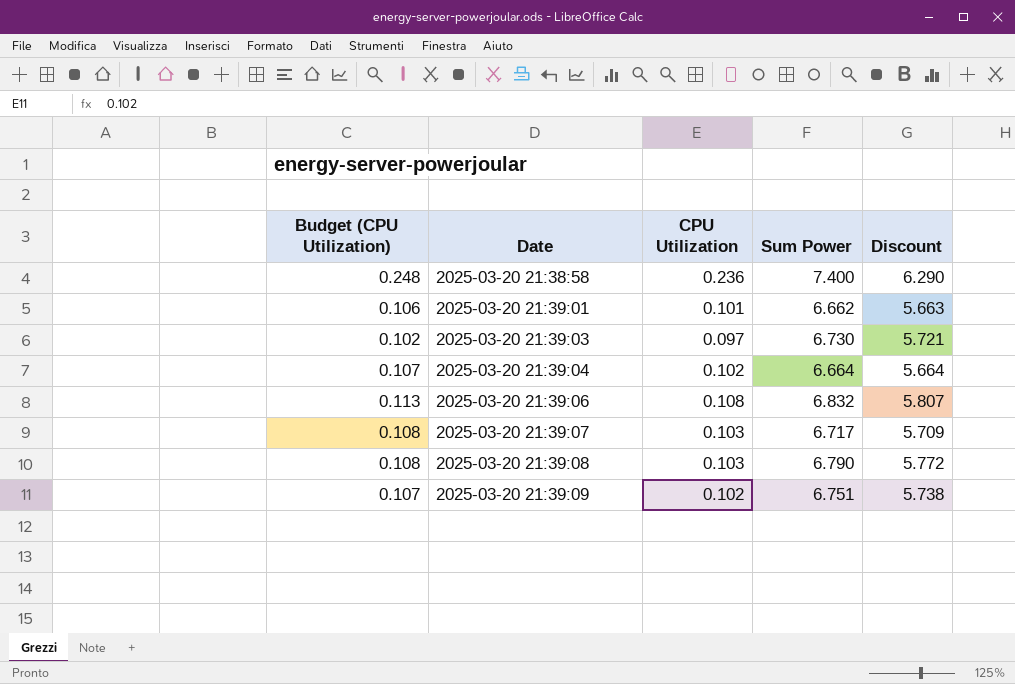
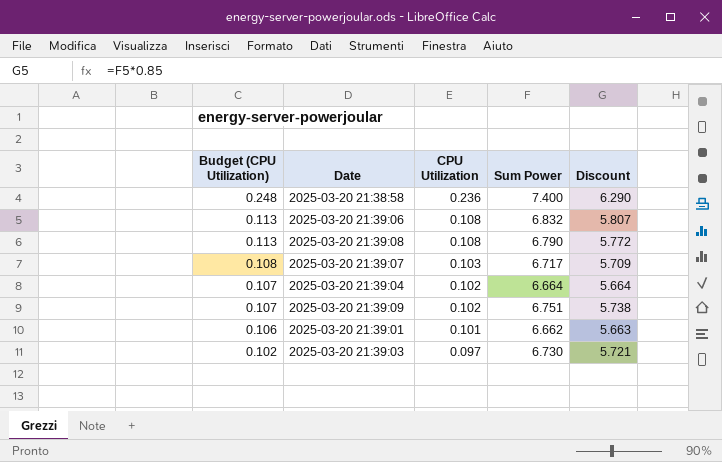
row order: Date ascending -> Budget (CPU Utilization) descending
2025-03-20 21:39:08 | Budget (CPU Utilization): 0.108 -> 0.113
2025-03-20 21:39:08 | CPU Utilization: 0.103 -> 0.108

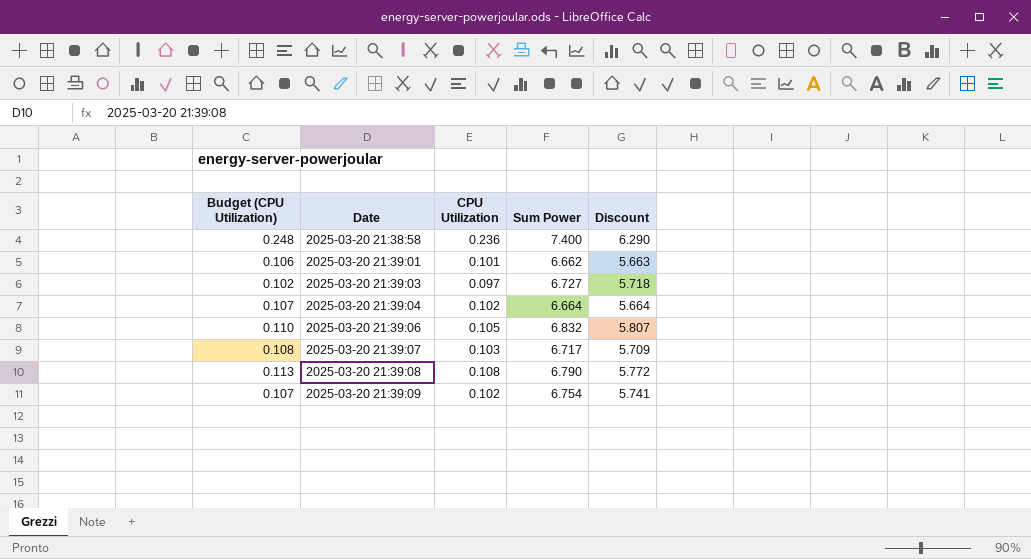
row order: Budget (CPU Utilization) descending -> Date ascending
2025-03-20 21:39:03 | Sum Power: 6.730 -> 6.727
2025-03-20 21:39:03 | Discount: 5.721 -> 5.718
2025-03-20 21:39:06 | Budget (CPU Utilization): 0.113 -> 0.110
2025-03-20 21:39:06 | CPU Utilization: 0.108 -> 0.105
2025-03-20 21:39:09 | Sum Power: 6.751 -> 6.754
2025-03-20 21:39:09 | Discount: 5.738 -> 5.741

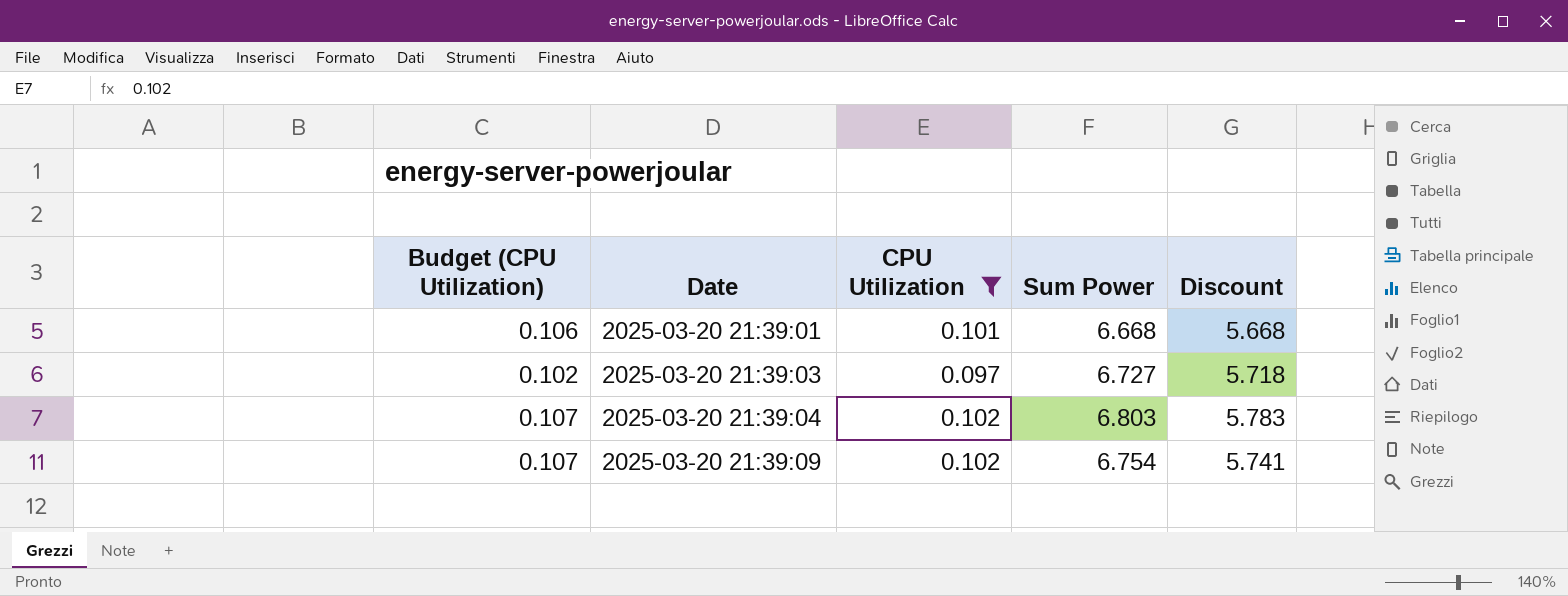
filter: none -> CPU Utilization <= 0.102
2025-03-20 21:39:01 | Sum Power: 6.662 -> 6.668
2025-03-20 21:39:01 | Discount: 5.663 -> 5.668
2025-03-20 21:39:04 | Sum Power: 6.664 -> 6.803
2025-03-20 21:39:04 | Discount: 5.664 -> 5.783

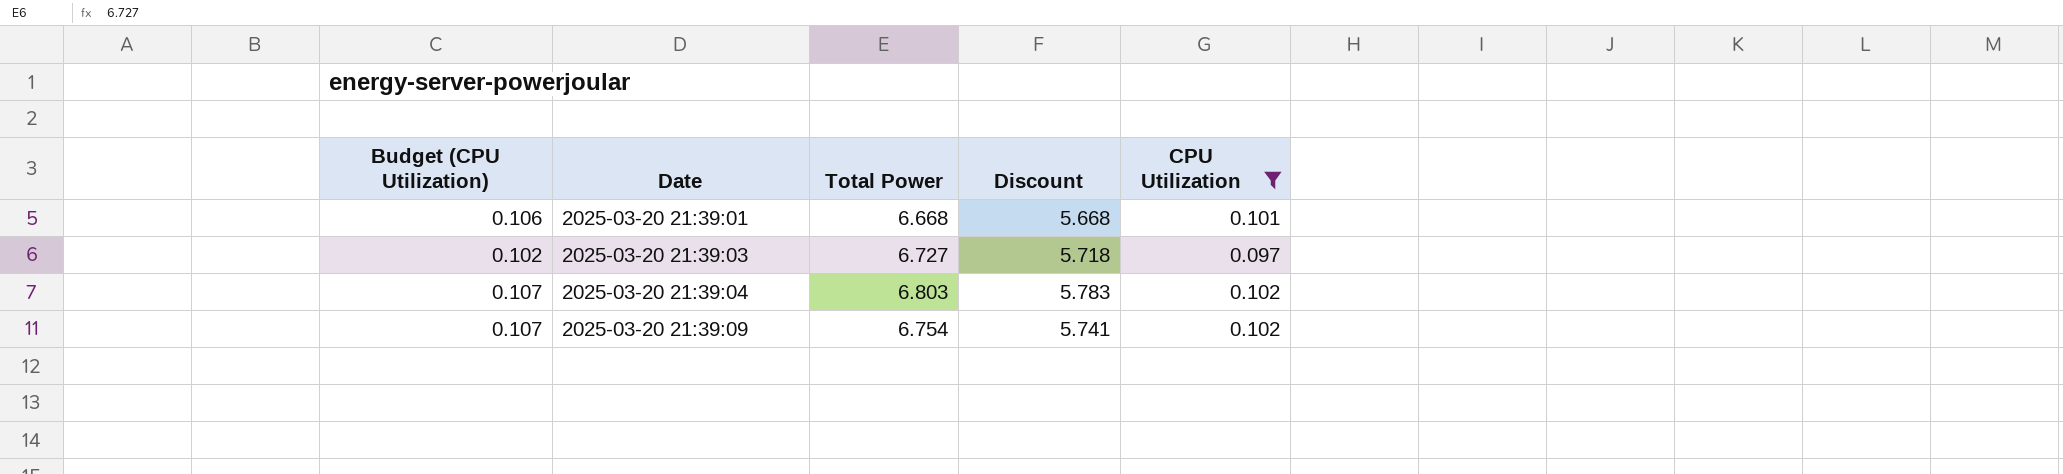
column name: Sum Power -> Total Power
column CPU Utilization | position: 3 -> 5

